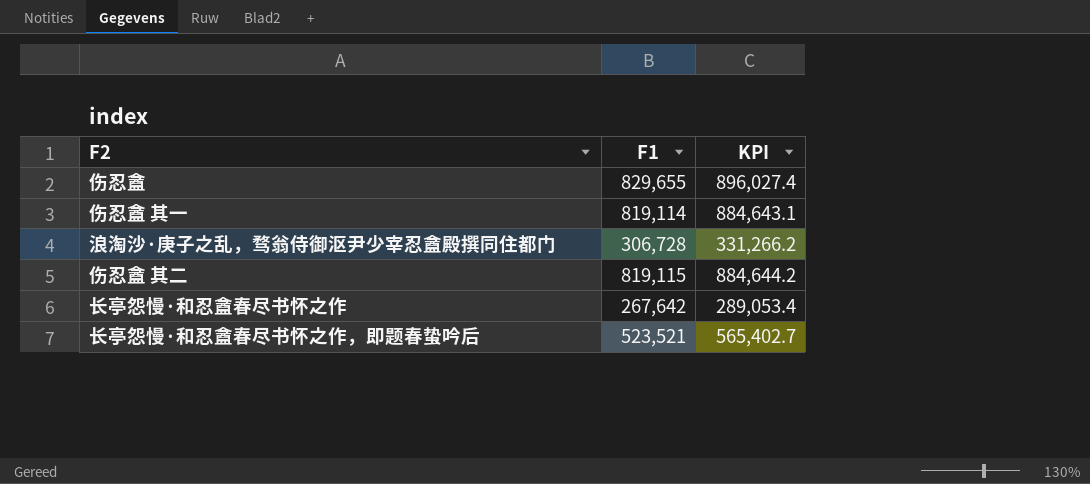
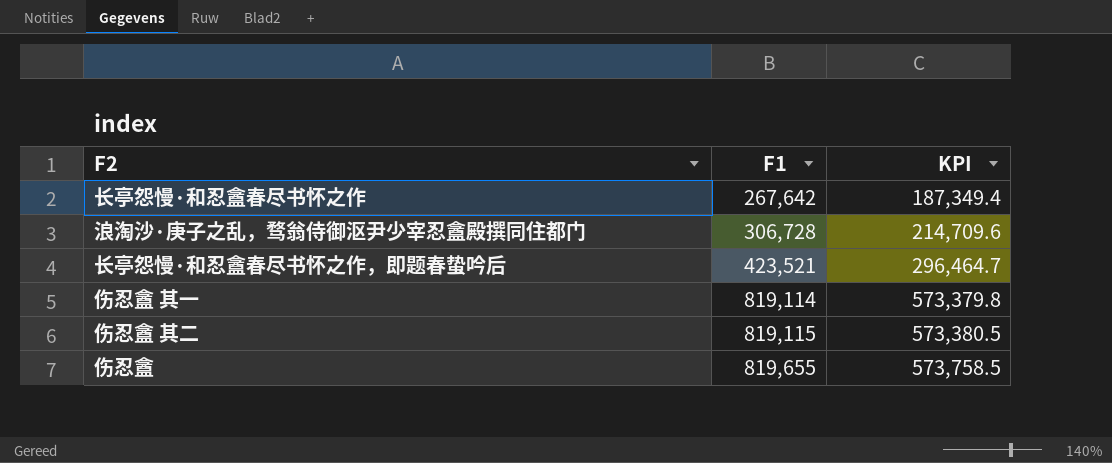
row order: none -> F1 ascending
column KPI | formula: [F1] * 1.08 -> [F1] * 0.7
长亭怨慢·和忍盦春尽书怀之作，即题春蛰吟后 | F1: 523,521 -> 423,521
伤忍盦 | F1: 829,655 -> 819,655

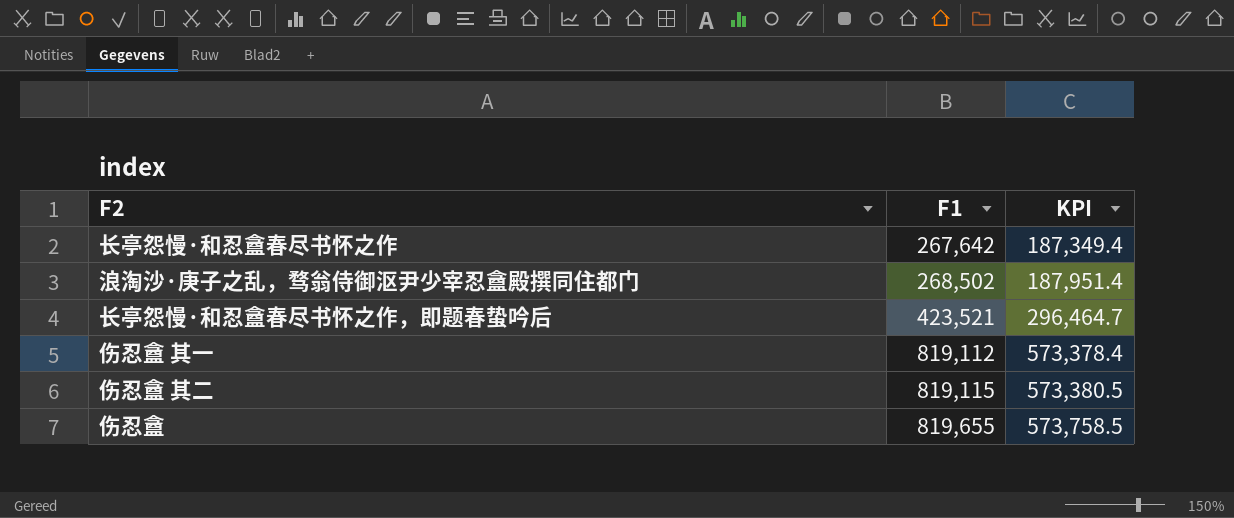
浪淘沙·庚子之乱，骛翁侍御沤尹少宰忍盦殿撰同住都门 | F1: 306,728 -> 268,502
浪淘沙·庚子之乱，骛翁侍御沤尹少宰忍盦殿撰同住都门 | KPI: 214,709.6 -> 187,951.4
伤忍盦 其一 | F1: 819,114 -> 819,112
伤忍盦 其一 | KPI: 573,379.8 -> 573,378.4

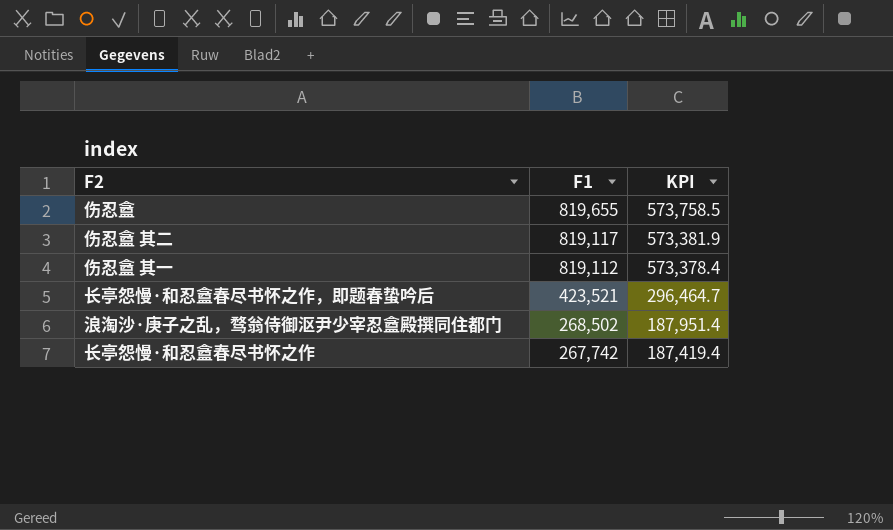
row order: F1 ascending -> F1 descending
伤忍盦 其二 | F1: 819,115 -> 819,117
伤忍盦 其二 | KPI: 573,380.5 -> 573,381.9
长亭怨慢·和忍盦春尽书怀之作 | F1: 267,642 -> 267,742
长亭怨慢·和忍盦春尽书怀之作 | KPI: 187,349.4 -> 187,419.4

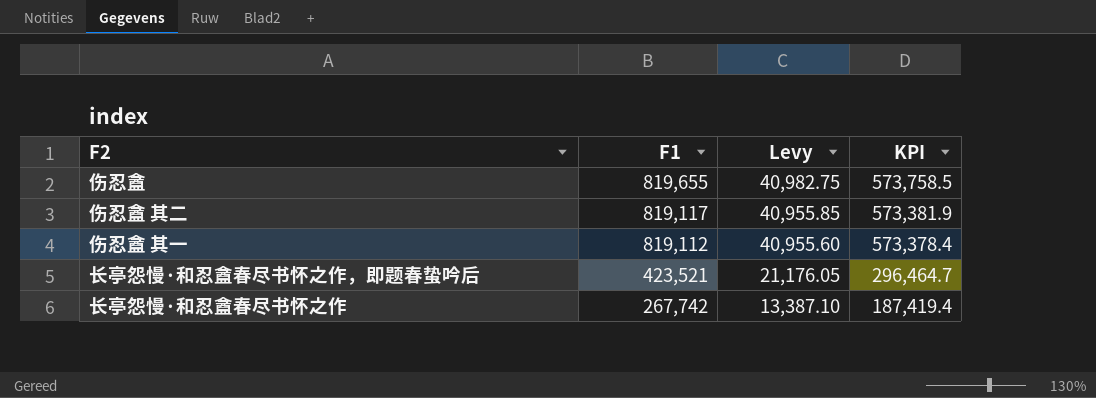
column Levy | formula: none -> [F1] * 0.05
row 浪淘沙·庚子之乱，骛翁侍御沤尹少宰忍盦殿撰同住都门: 268,502 | 187,951.4 -> none

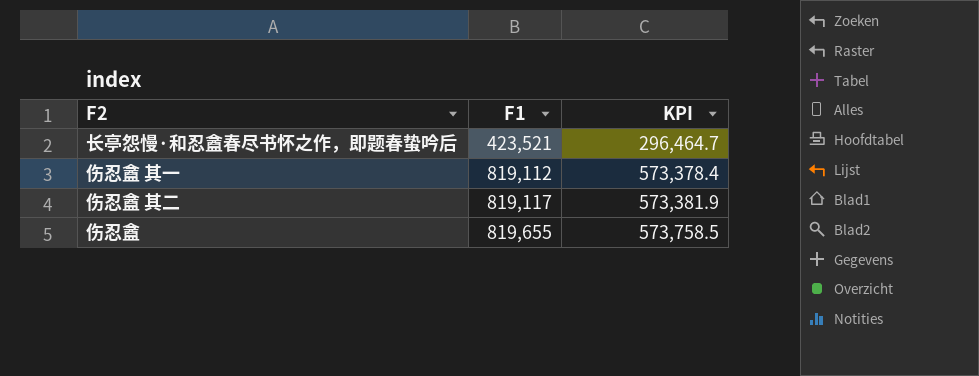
row order: F1 descending -> F1 ascending
column Levy | formula: [F1] * 0.05 -> none
row 长亭怨慢·和忍盦春尽书怀之作: 267,742 | 13,387.10 | 187,419.4 -> none

